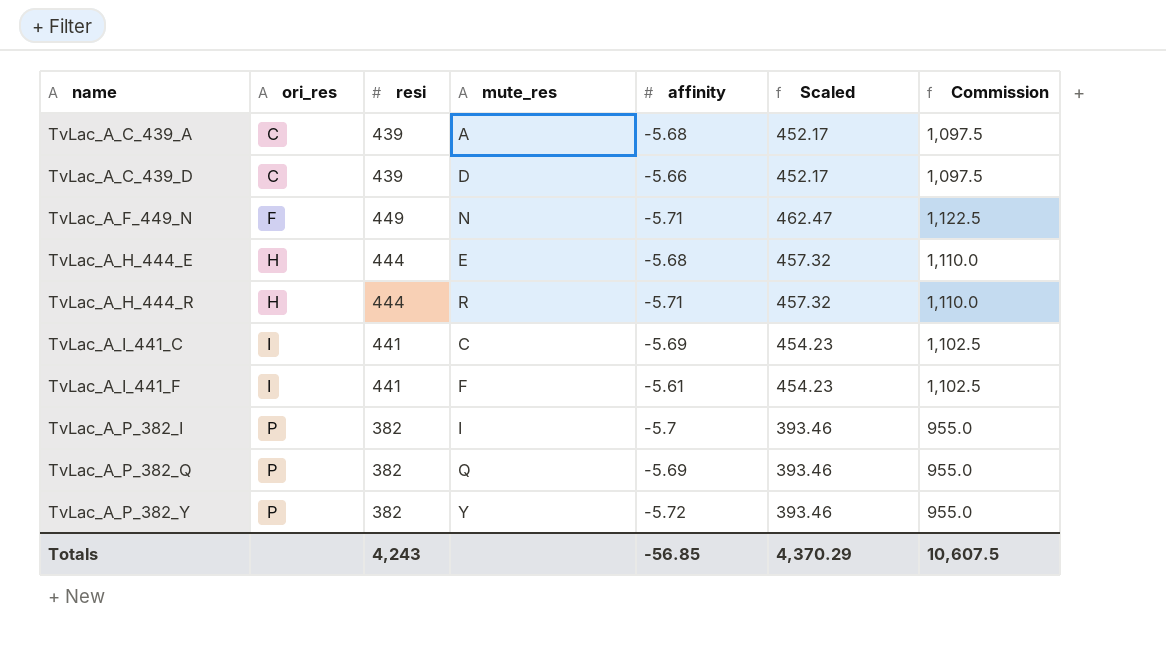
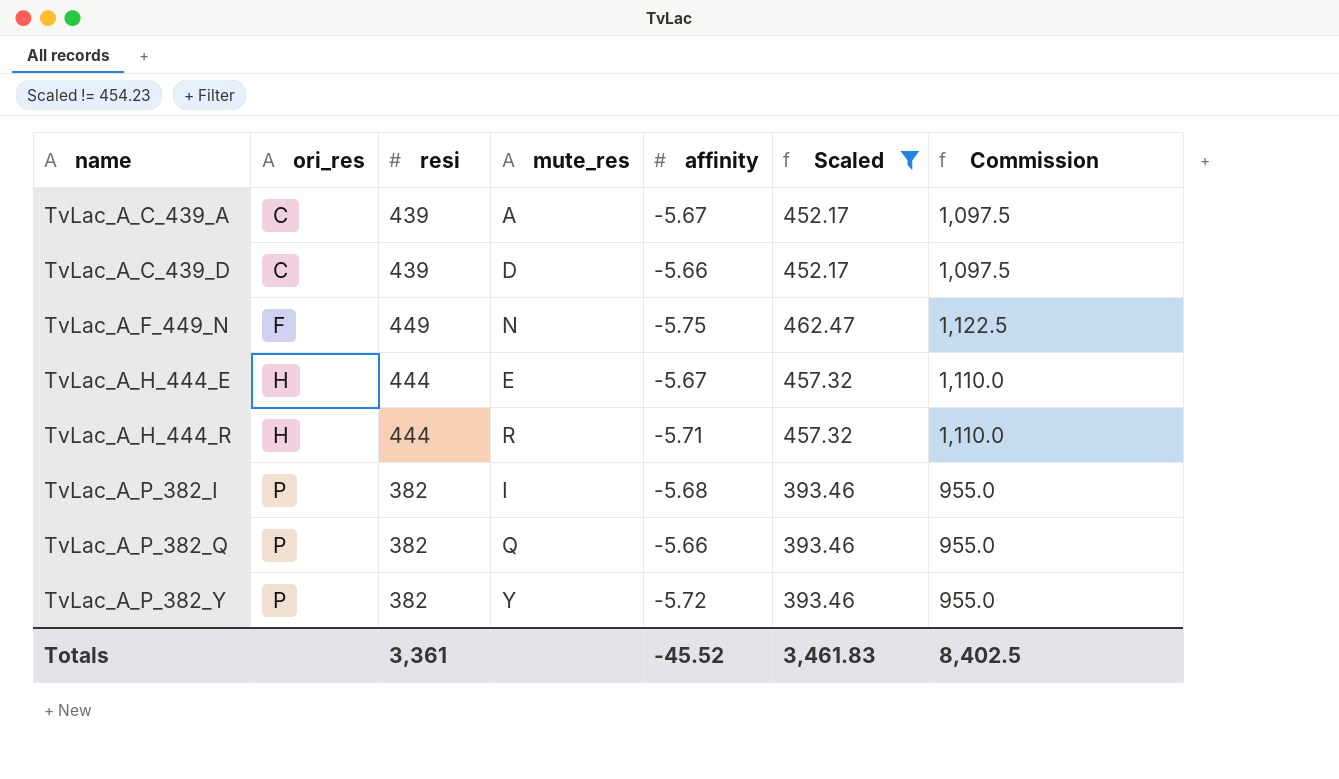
filter: none -> Scaled != 454.23
TvLac_A_C_439_A | affinity: -5.68 -> -5.67
TvLac_A_F_449_N | affinity: -5.71 -> -5.75
TvLac_A_H_444_E | affinity: -5.68 -> -5.67
TvLac_A_P_382_I | affinity: -5.7 -> -5.68
TvLac_A_P_382_Q | affinity: -5.69 -> -5.66
Totals | resi: 4,243 -> 3,361
Totals | affinity: -56.85 -> -45.52
Totals | Scaled: 4,370.29 -> 3,461.83
Totals | Commission: 10,607.5 -> 8,402.5

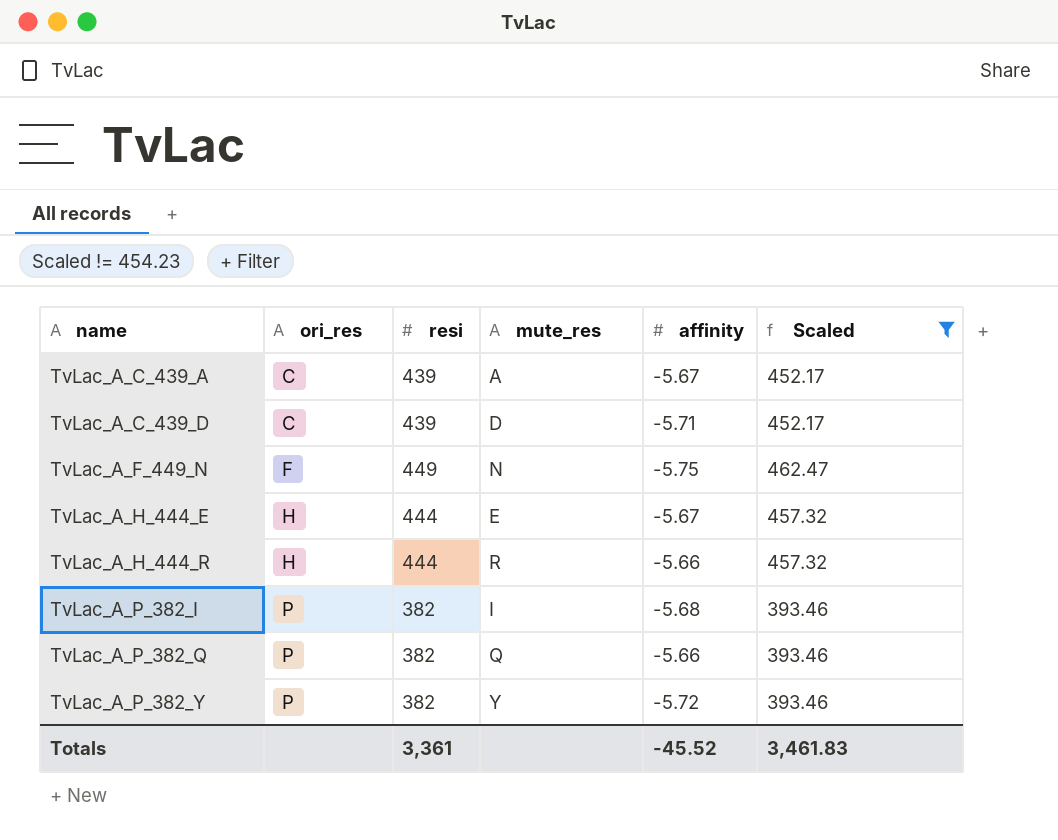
column Commission | formula: [resi] * 2.5 -> none
TvLac_A_C_439_D | affinity: -5.66 -> -5.71
TvLac_A_H_444_R | affinity: -5.71 -> -5.66

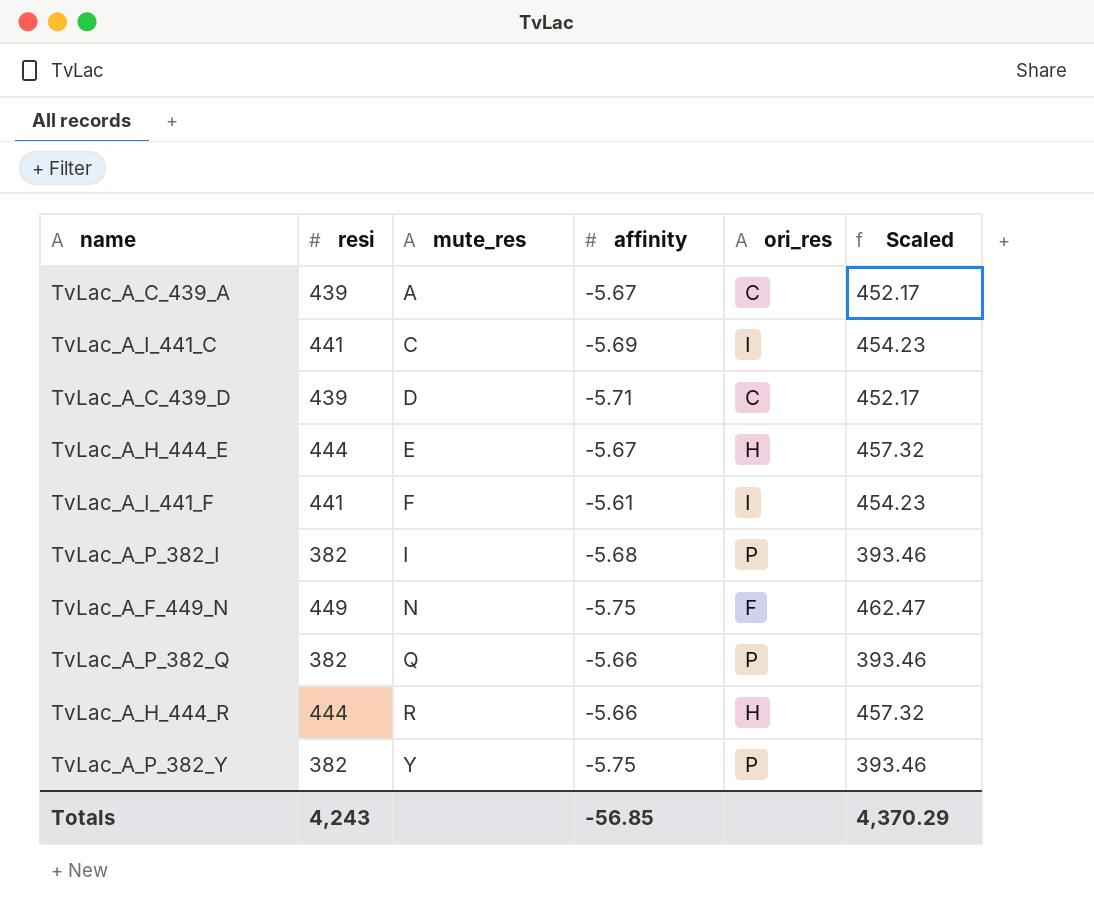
filter: Scaled != 454.23 -> none
row order: name ascending -> mute_res ascending
column ori_res | position: 2 -> 5
TvLac_A_P_382_Y | affinity: -5.72 -> -5.75
Totals | resi: 3,361 -> 4,243
Totals | affinity: -45.52 -> -56.85
Totals | Scaled: 3,461.83 -> 4,370.29

